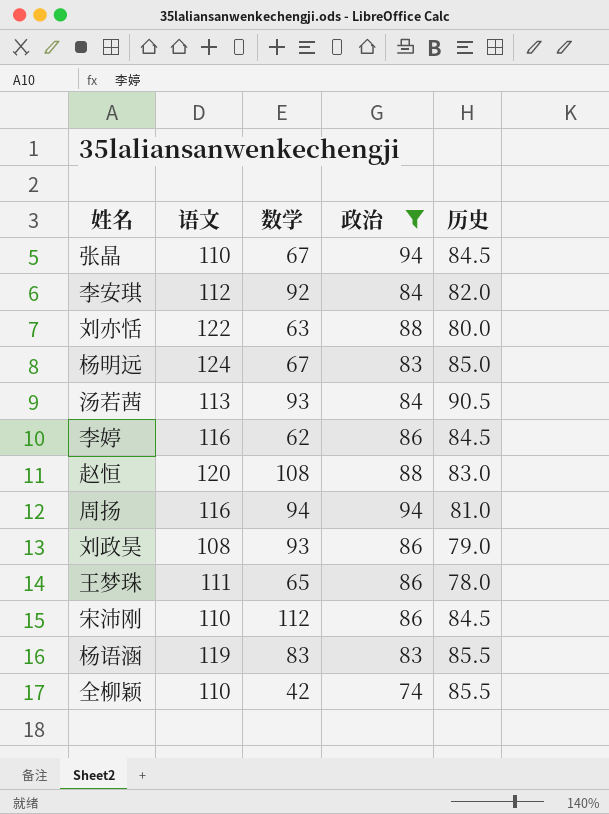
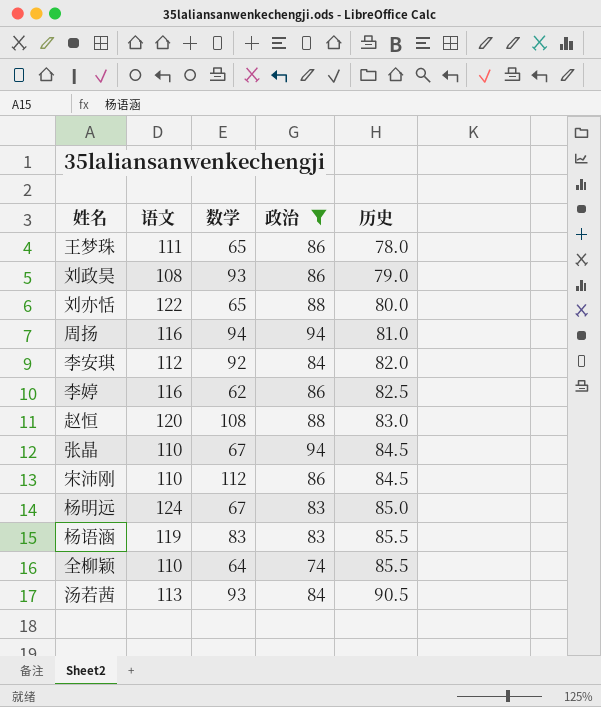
row order: none -> 历史 ascending
刘亦恬 | 数学: 63 -> 65
李婷 | 历史: 84.5 -> 82.5
全柳颖 | 数学: 42 -> 64

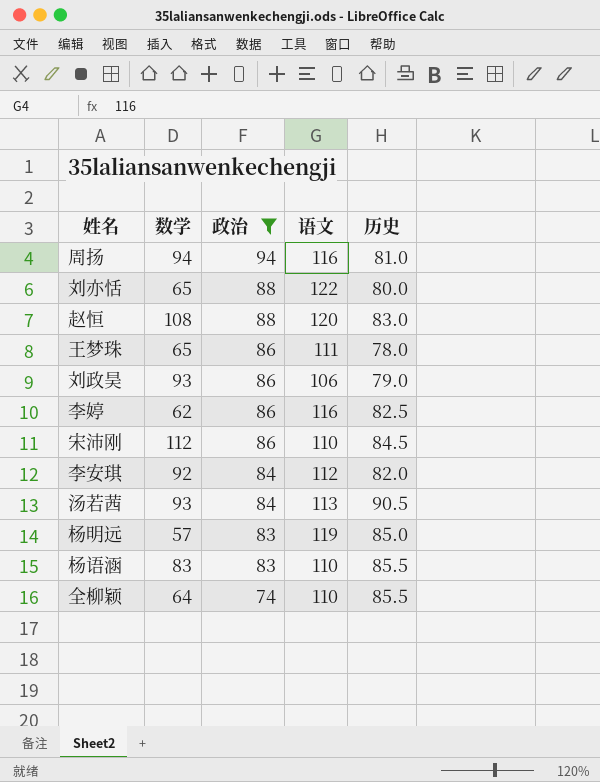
row order: 历史 ascending -> 政治 descending
column 语文 | position: 2 -> 4
row 张晶: 110 | 67 | 94 | 84.5 -> none
刘政昊 | 语文: 108 -> 106
杨明远 | 数学: 67 -> 57
杨明远 | 语文: 124 -> 119
杨语涵 | 语文: 119 -> 110

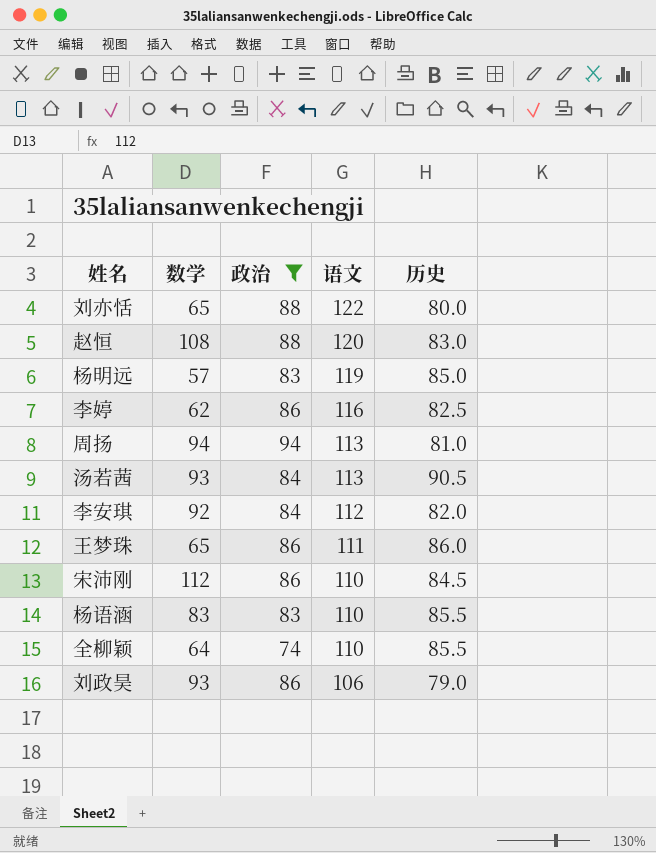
row order: 政治 descending -> 语文 descending
周扬 | 语文: 116 -> 113
王梦珠 | 历史: 78.0 -> 86.0

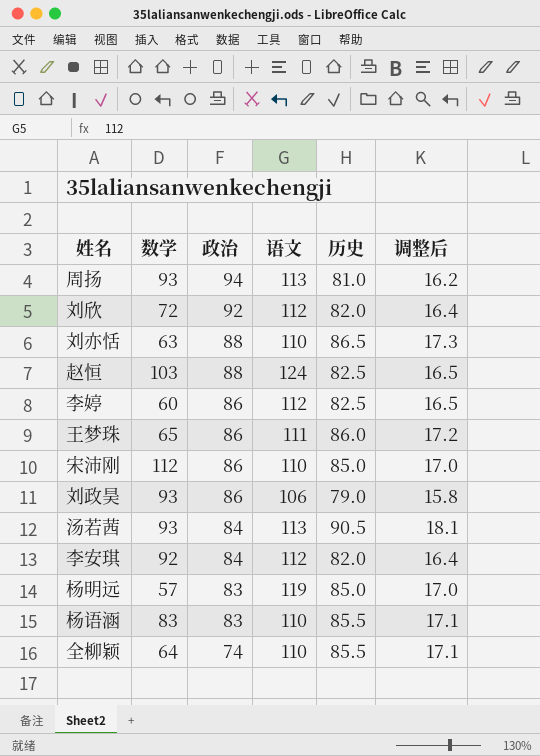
filter: 政治 != 92 -> none
row order: 语文 descending -> 政治 descending
column 调整后 | formula: none -> [历史] * 0.2
周扬 | 数学: 94 -> 93
刘亦恬 | 数学: 65 -> 63
刘亦恬 | 语文: 122 -> 110
刘亦恬 | 历史: 80.0 -> 86.5
赵恒 | 数学: 108 -> 103
赵恒 | 语文: 120 -> 124
赵恒 | 历史: 83.0 -> 82.5
李婷 | 数学: 62 -> 60
李婷 | 语文: 116 -> 112
宋沛刚 | 历史: 84.5 -> 85.0

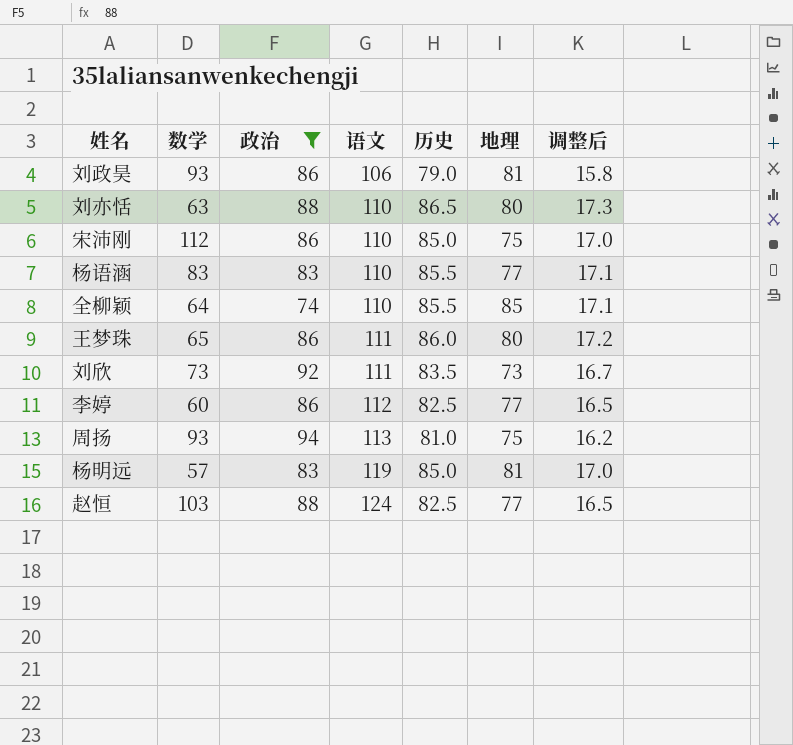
filter: none -> 政治 != 84
row order: 政治 descending -> 语文 ascending
column 地理 | position: none -> 6
刘欣 | 数学: 72 -> 73
刘欣 | 语文: 112 -> 111
刘欣 | 历史: 82.0 -> 83.5
刘欣 | 调整后: 16.4 -> 16.7

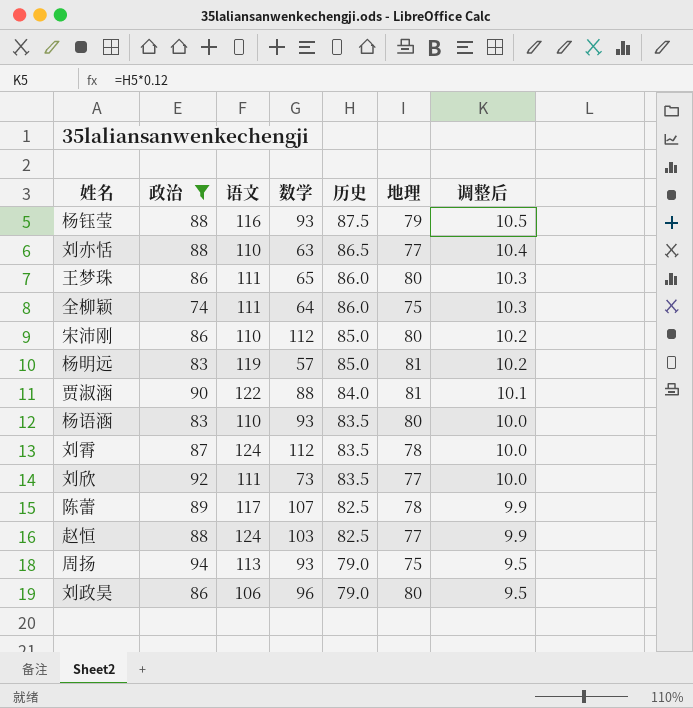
row order: 语文 ascending -> 历史 descending
column 数学 | position: 2 -> 4
column 调整后 | formula: [历史] * 0.2 -> [历史] * 0.12
row 李婷: 60 | 86 | 112 | 82.5 | 77 | 16.5 -> none
row 杨钰莹: none -> 88 | 116 | 93 | 87.5 | 79 | 10.5
刘亦恬 | 地理: 80 -> 77
全柳颖 | 语文: 110 -> 111
全柳颖 | 历史: 85.5 -> 86.0
全柳颖 | 地理: 85 -> 75
宋沛刚 | 地理: 75 -> 80
row 贾淑涵: none -> 90 | 122 | 88 | 84.0 | 81 | 10.1
杨语涵 | 数学: 83 -> 93
杨语涵 | 历史: 85.5 -> 83.5
杨语涵 | 地理: 77 -> 80
row 刘霄: none -> 87 | 124 | 112 | 83.5 | 78 | 10.0
刘欣 | 地理: 73 -> 77
row 陈蕾: none -> 89 | 117 | 107 | 82.5 | 78 | 9.9
周扬 | 历史: 81.0 -> 79.0
刘政昊 | 数学: 93 -> 96
刘政昊 | 地理: 81 -> 80

